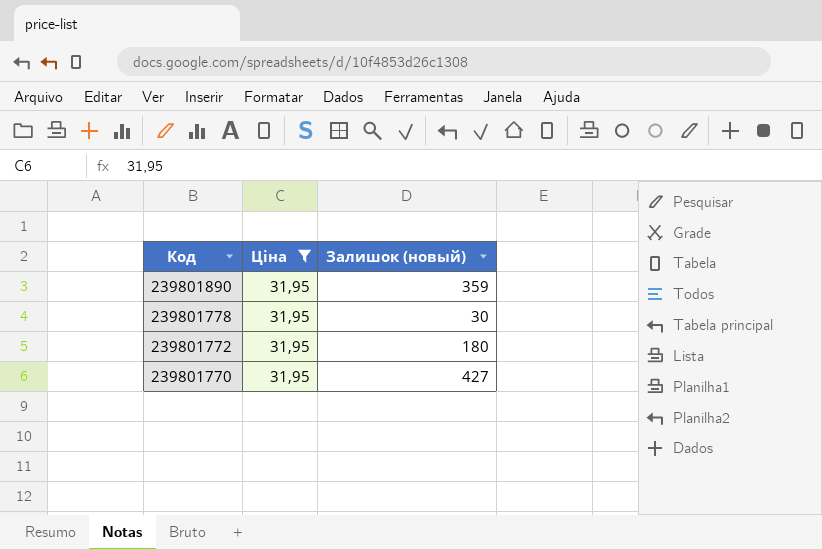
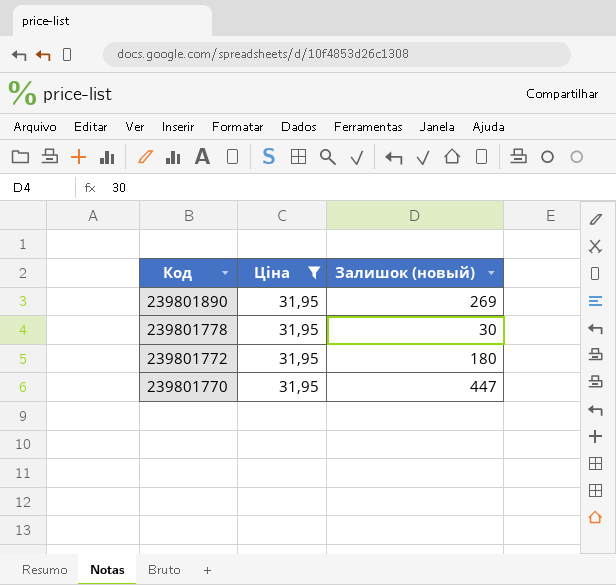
239801890 | Залишок (новый): 359 -> 269
239801770 | Залишок (новый): 427 -> 447

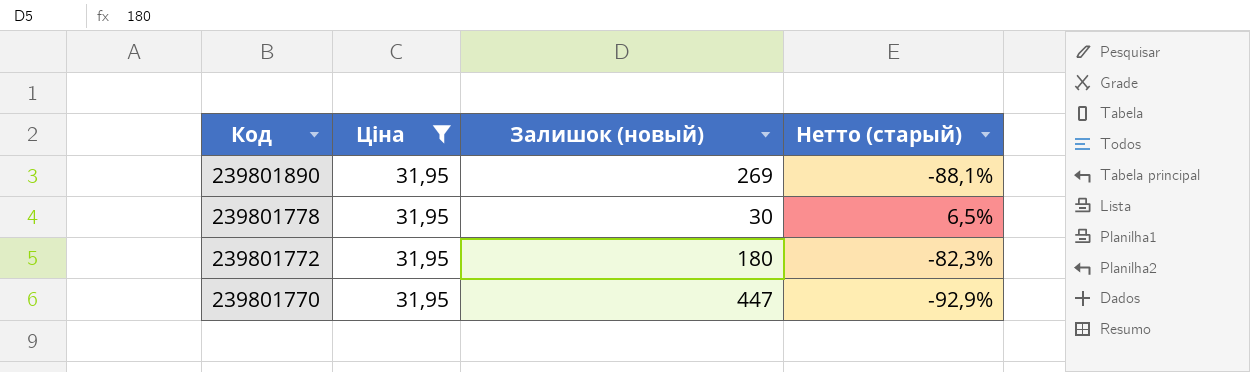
column Нетто (старый) | formula: none -> ([Ціна] - [Залишок (новый)]) / [Залишок (новый)]

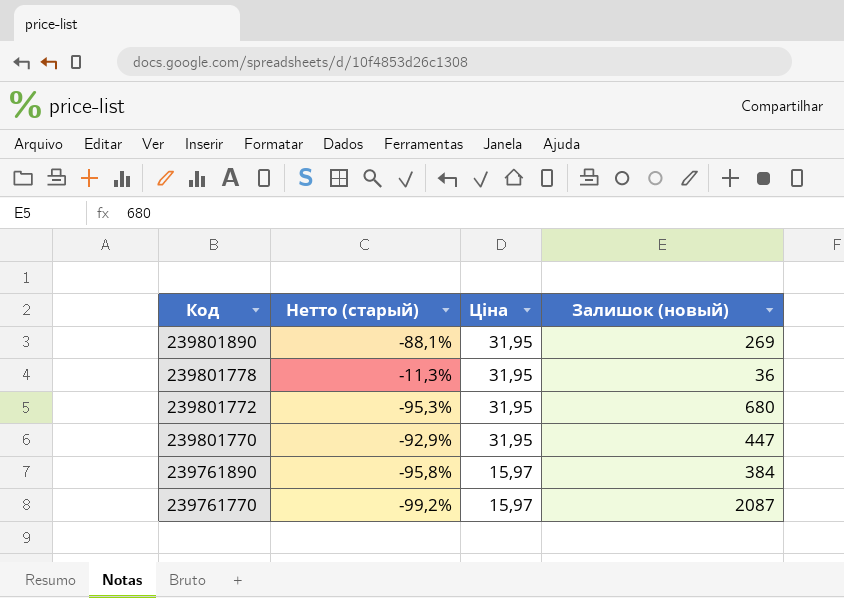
filter: Ціна = 31,95 -> none
column Нетто (старый) | position: 4 -> 2
239801778 | Нетто (старый): 6,5% -> -11,3%
239801778 | Залишок (новый): 30 -> 36
239801772 | Нетто (старый): -82,3% -> -95,3%
239801772 | Залишок (новый): 180 -> 680

